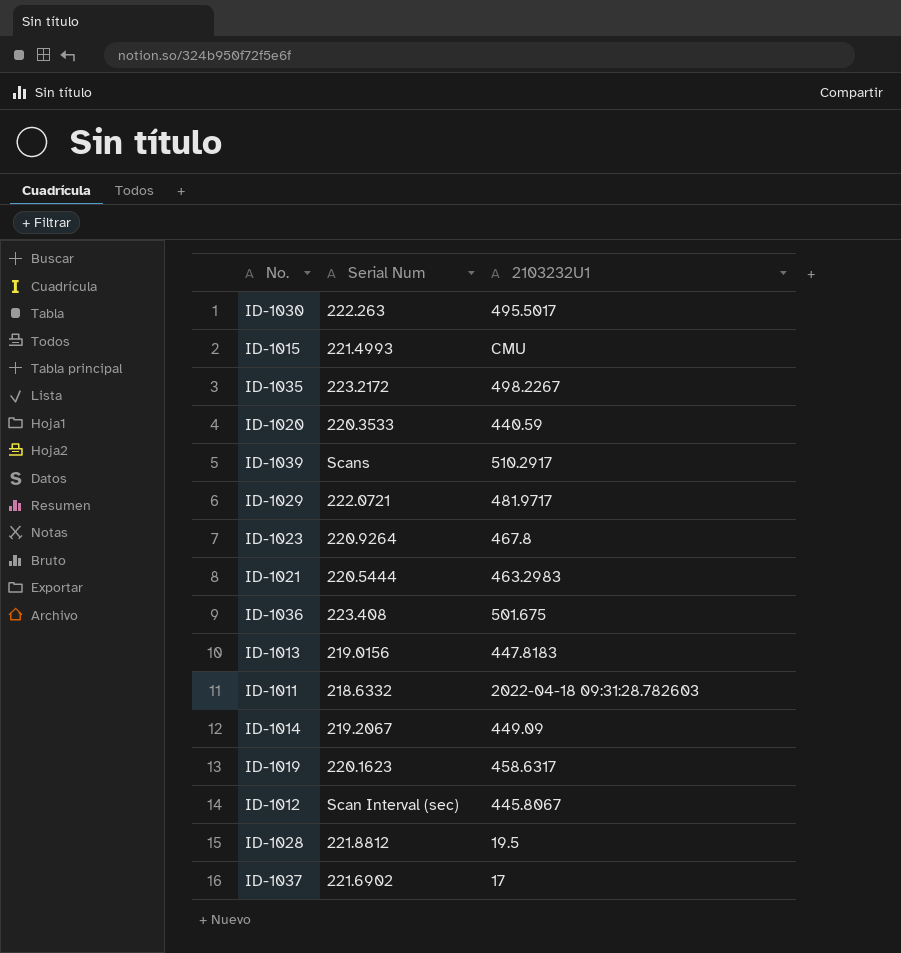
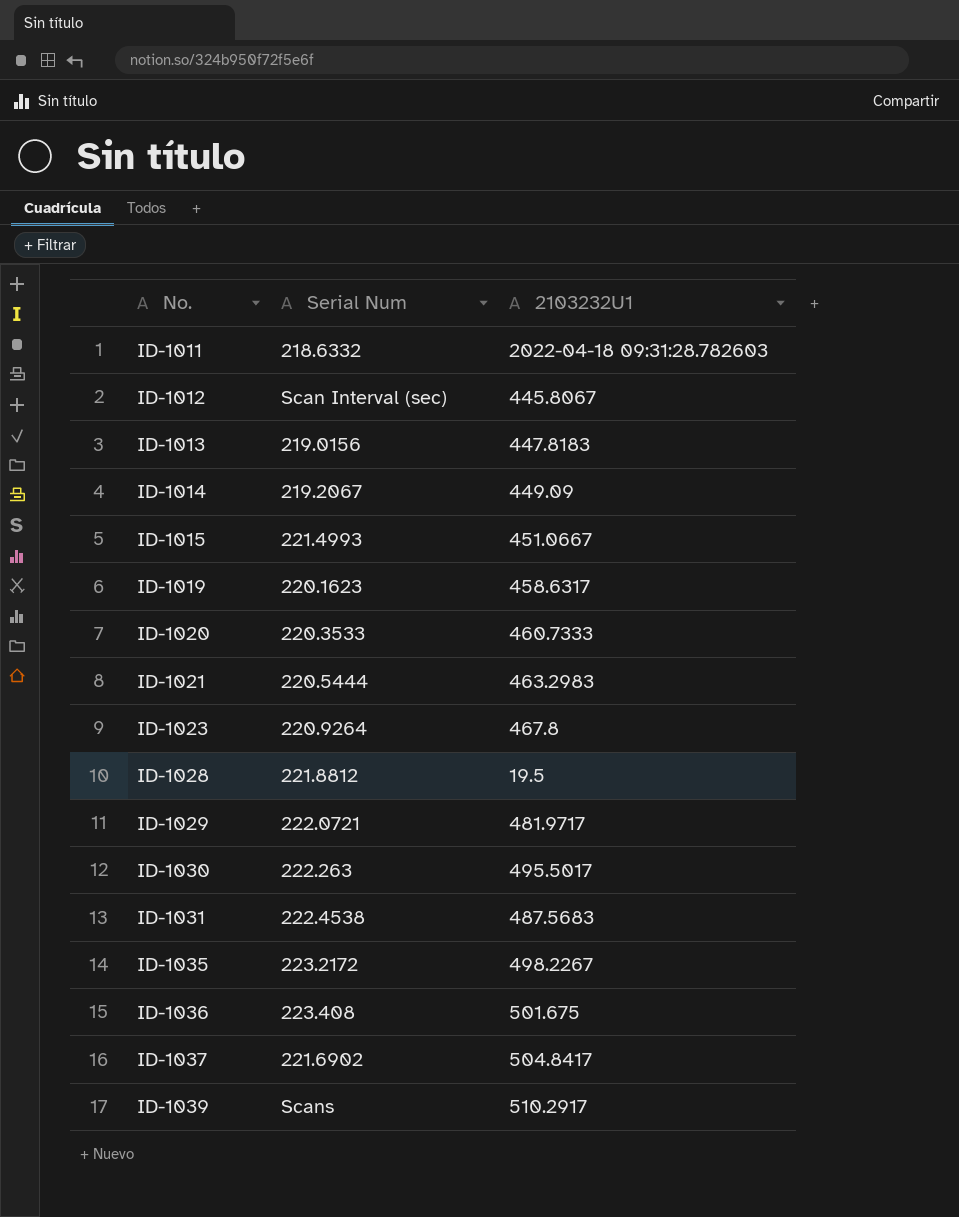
row order: none -> No. ascending
ID-1015 | 2103232U1: CMU -> 451.0667
ID-1020 | 2103232U1: 440.59 -> 460.7333
row ID-1031: none -> 222.4538 | 487.5683
ID-1037 | 2103232U1: 17 -> 504.8417

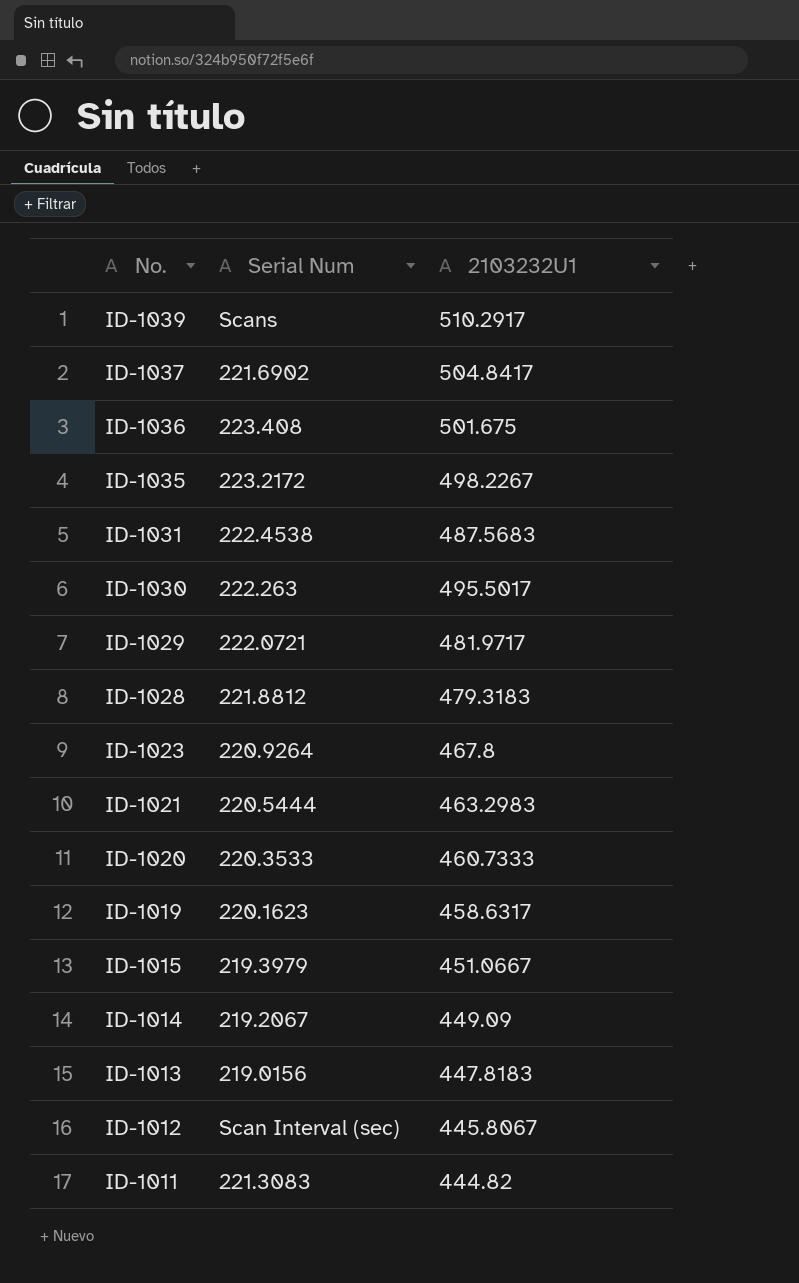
row order: No. ascending -> No. descending
ID-1028 | 2103232U1: 19.5 -> 479.3183
ID-1015 | Serial Num: 221.4993 -> 219.3979
ID-1011 | Serial Num: 218.6332 -> 221.3083
ID-1011 | 2103232U1: 2022-04-18 09:31:28.782603 -> 444.82

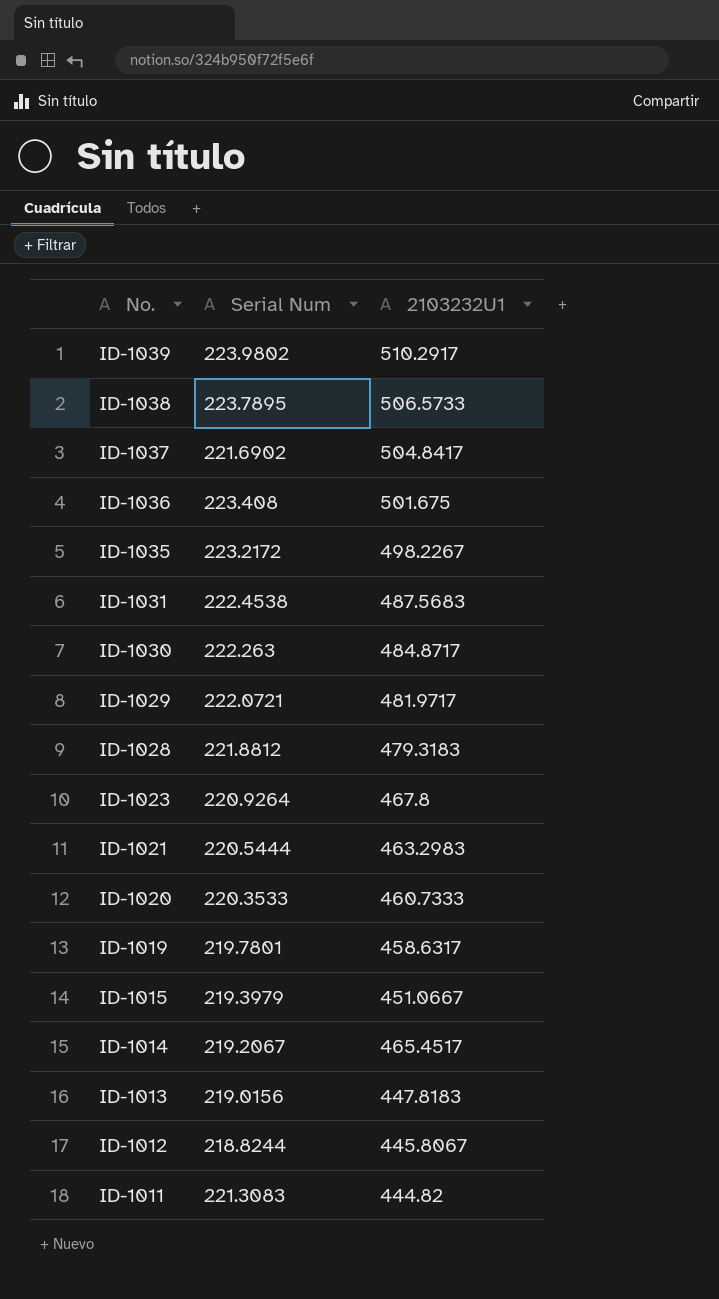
ID-1039 | Serial Num: Scans -> 223.9802
row ID-1038: none -> 223.7895 | 506.5733
ID-1030 | 2103232U1: 495.5017 -> 484.8717
ID-1019 | Serial Num: 220.1623 -> 219.7801
ID-1014 | 2103232U1: 449.09 -> 465.4517
ID-1012 | Serial Num: Scan Interval (sec) -> 218.8244

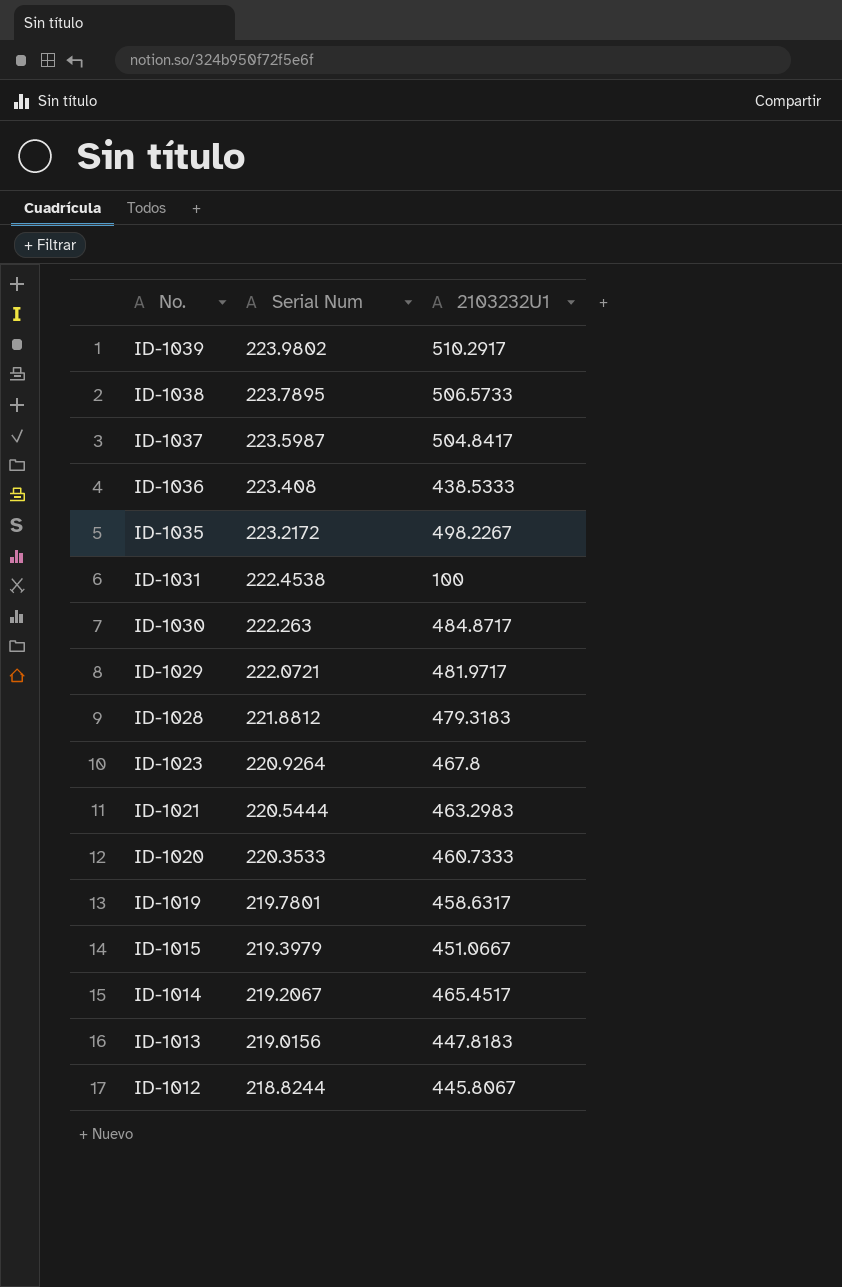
row ID-1011: 221.3083 | 444.82 -> none
ID-1037 | Serial Num: 221.6902 -> 223.5987
ID-1036 | 2103232U1: 501.675 -> 438.5333
ID-1031 | 2103232U1: 487.5683 -> 100

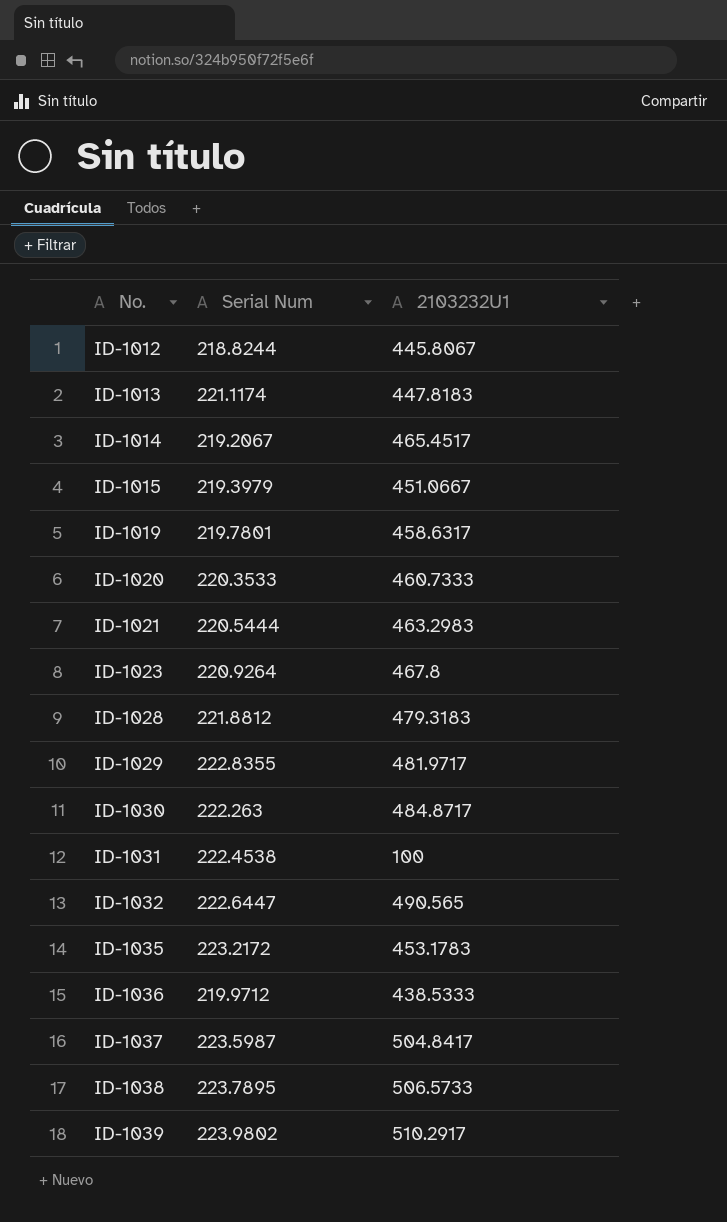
row order: No. descending -> No. ascending
ID-1013 | Serial Num: 219.0156 -> 221.1174
ID-1029 | Serial Num: 222.0721 -> 222.8355
row ID-1032: none -> 222.6447 | 490.565
ID-1035 | 2103232U1: 498.2267 -> 453.1783
ID-1036 | Serial Num: 223.408 -> 219.9712

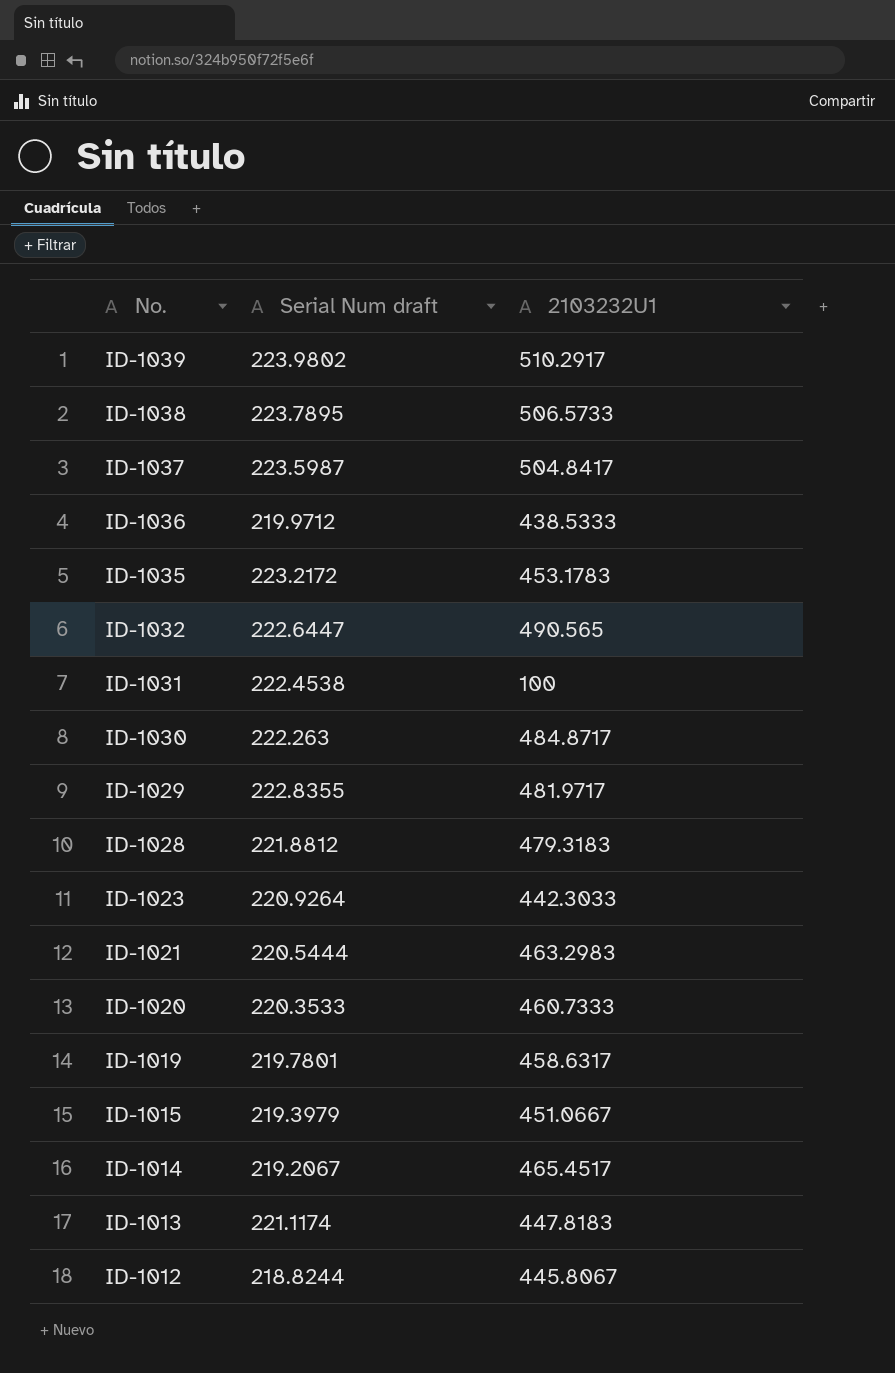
row order: No. ascending -> No. descending
column name: Serial Num -> Serial Num draft
ID-1023 | 2103232U1: 467.8 -> 442.3033

